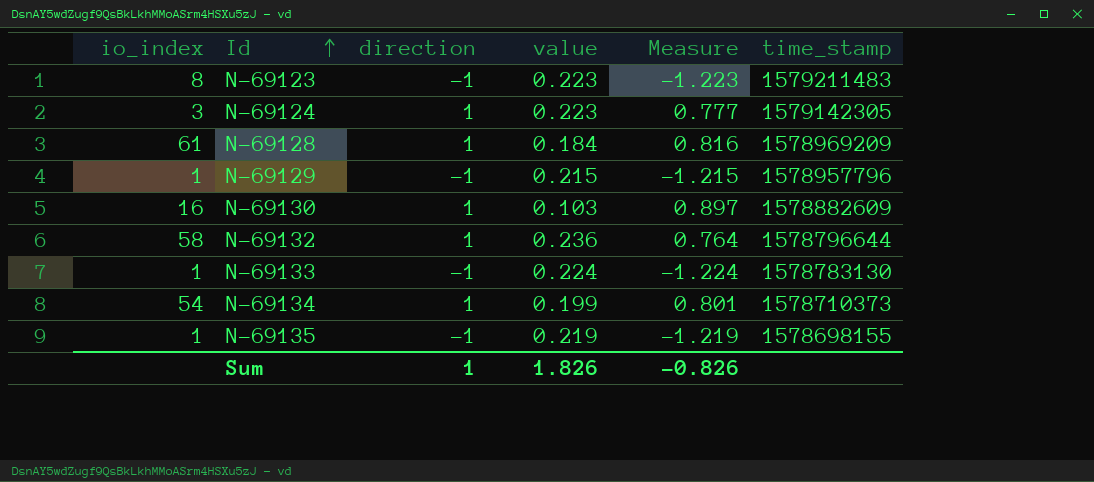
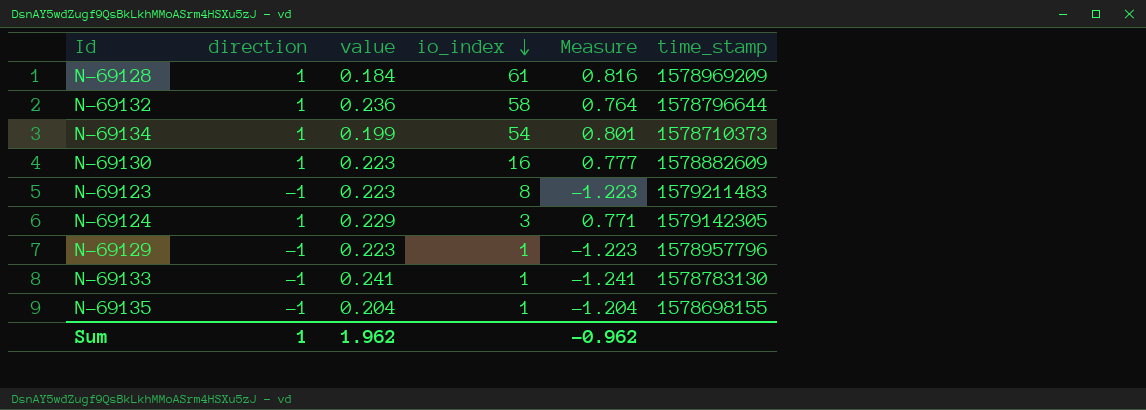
row order: Id ascending -> io_index descending
column io_index | position: 1 -> 4
N-69130 | value: 0.103 -> 0.223
N-69130 | Measure: 0.897 -> 0.777
N-69124 | value: 0.223 -> 0.229
N-69124 | Measure: 0.777 -> 0.771
N-69129 | value: 0.215 -> 0.223
N-69129 | Measure: -1.215 -> -1.223
N-69133 | value: 0.224 -> 0.241
N-69133 | Measure: -1.224 -> -1.241
N-69135 | value: 0.219 -> 0.204
N-69135 | Measure: -1.219 -> -1.204
Sum | value: 1.826 -> 1.962
Sum | Measure: -0.826 -> -0.962

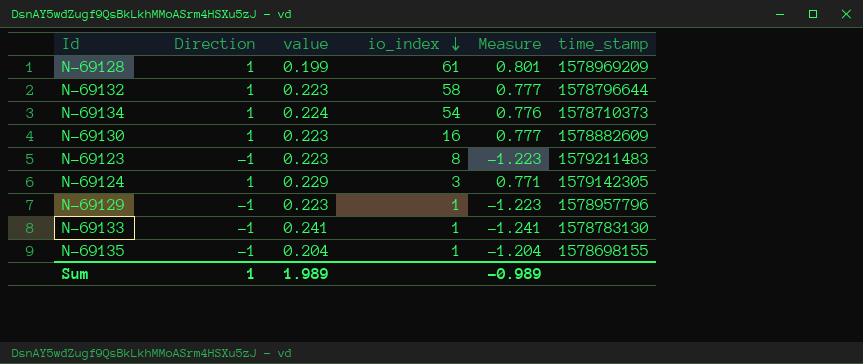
column name: direction -> Direction
N-69128 | value: 0.184 -> 0.199
N-69128 | Measure: 0.816 -> 0.801
N-69132 | value: 0.236 -> 0.223
N-69132 | Measure: 0.764 -> 0.777
N-69134 | value: 0.199 -> 0.224
N-69134 | Measure: 0.801 -> 0.776
Sum | value: 1.962 -> 1.989
Sum | Measure: -0.962 -> -0.989

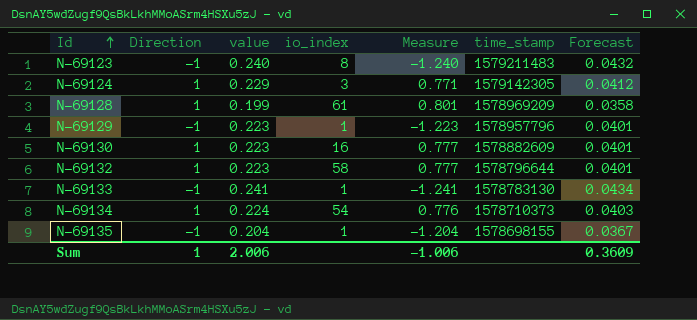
row order: io_index descending -> Id ascending
column Forecast | formula: none -> [value] * 0.18
N-69123 | value: 0.223 -> 0.240
N-69123 | Measure: -1.223 -> -1.240
Sum | value: 1.989 -> 2.006
Sum | Measure: -0.989 -> -1.006

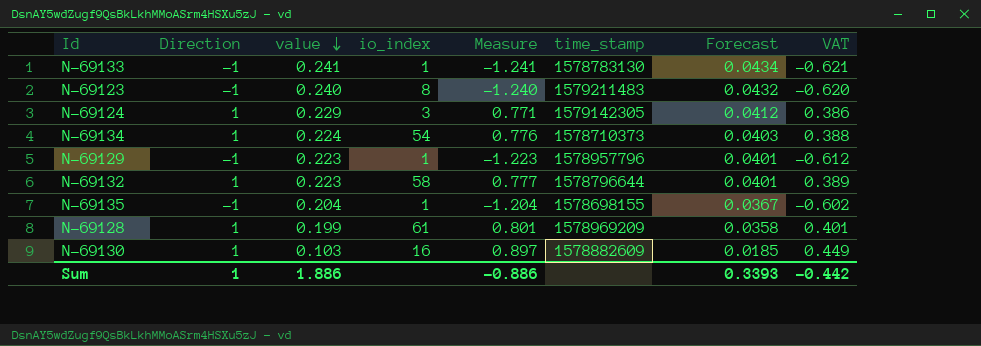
row order: Id ascending -> value descending
column VAT | formula: none -> [Measure] * 0.5
N-69130 | value: 0.223 -> 0.103
N-69130 | Measure: 0.777 -> 0.897
N-69130 | Forecast: 0.0401 -> 0.0185
Sum | value: 2.006 -> 1.886
Sum | Measure: -1.006 -> -0.886
Sum | Forecast: 0.3609 -> 0.3393

